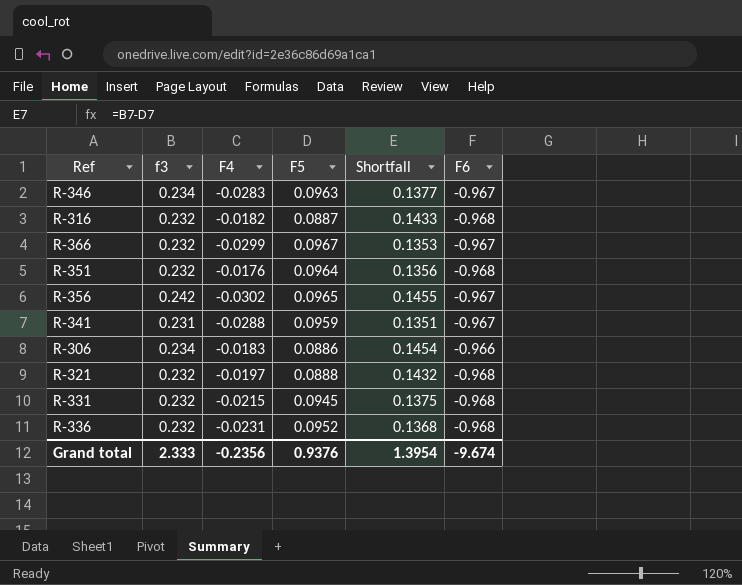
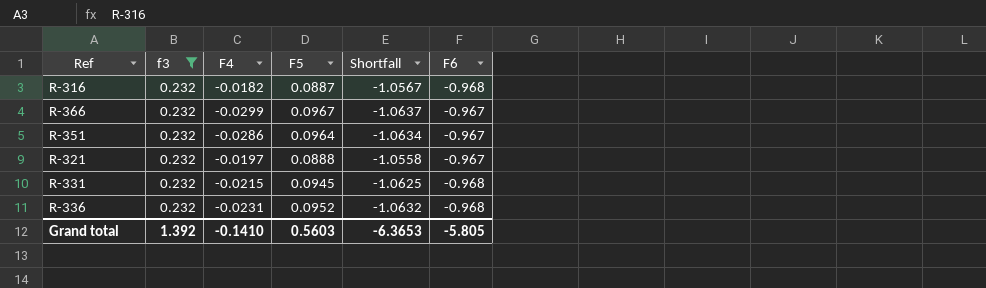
filter: none -> f3 = 0.232
column Shortfall | formula: [f3] - [F5] -> [F6] - [F5]
R-351 | F4: -0.0176 -> -0.0286
R-351 | F6: -0.968 -> -0.967
R-321 | F6: -0.968 -> -0.967
Grand total | f3: 2.333 -> 1.392
Grand total | F4: -0.2356 -> -0.1410
Grand total | F5: 0.9376 -> 0.5603
Grand total | Shortfall: 1.3954 -> -6.3653
Grand total | F6: -9.674 -> -5.805

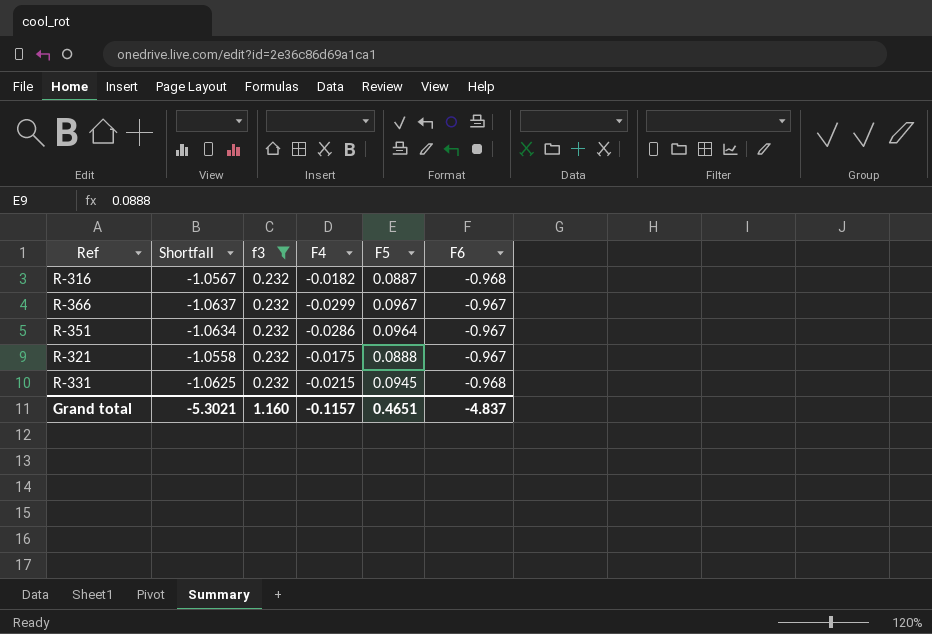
column Shortfall | position: 5 -> 2
row R-336: 0.232 | -0.0231 | 0.0952 | -1.0632 | -0.968 -> none
R-321 | F4: -0.0197 -> -0.0175
Grand total | Shortfall: -6.3653 -> -5.3021
Grand total | f3: 1.392 -> 1.160
Grand total | F4: -0.1410 -> -0.1157
Grand total | F5: 0.5603 -> 0.4651
Grand total | F6: -5.805 -> -4.837

